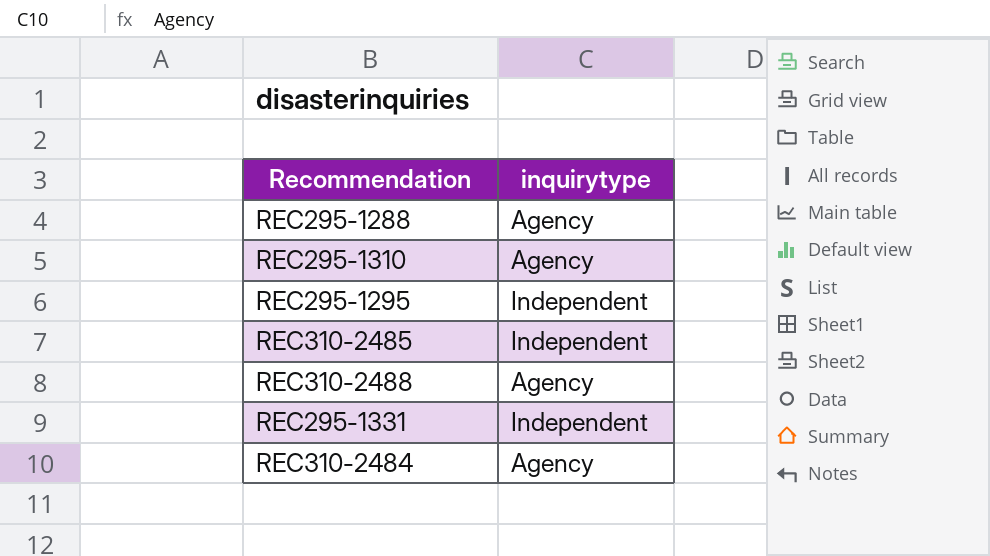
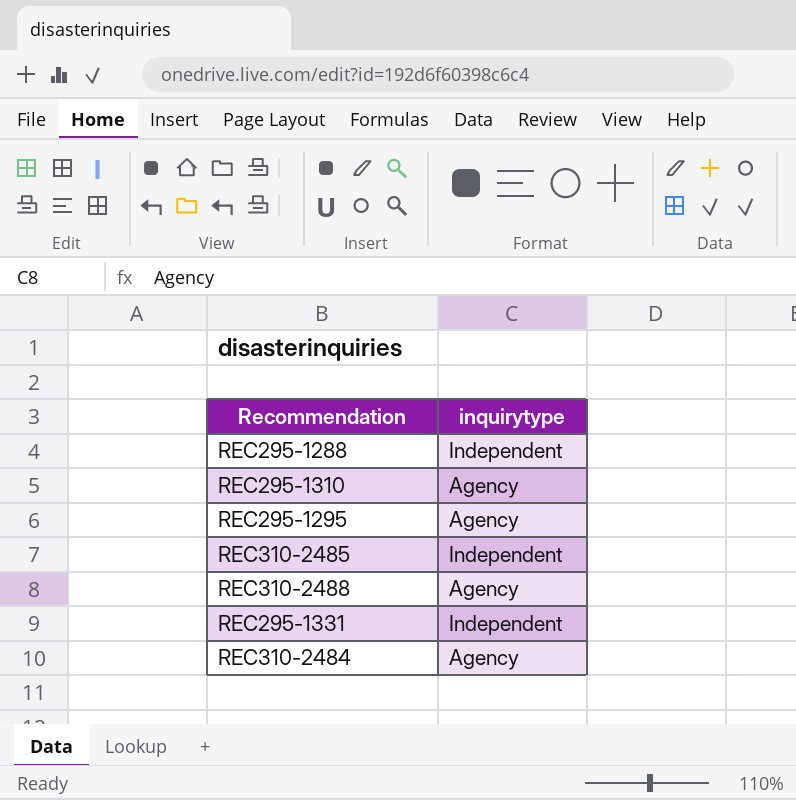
REC295-1288 | inquirytype: Agency -> Independent
REC295-1295 | inquirytype: Independent -> Agency

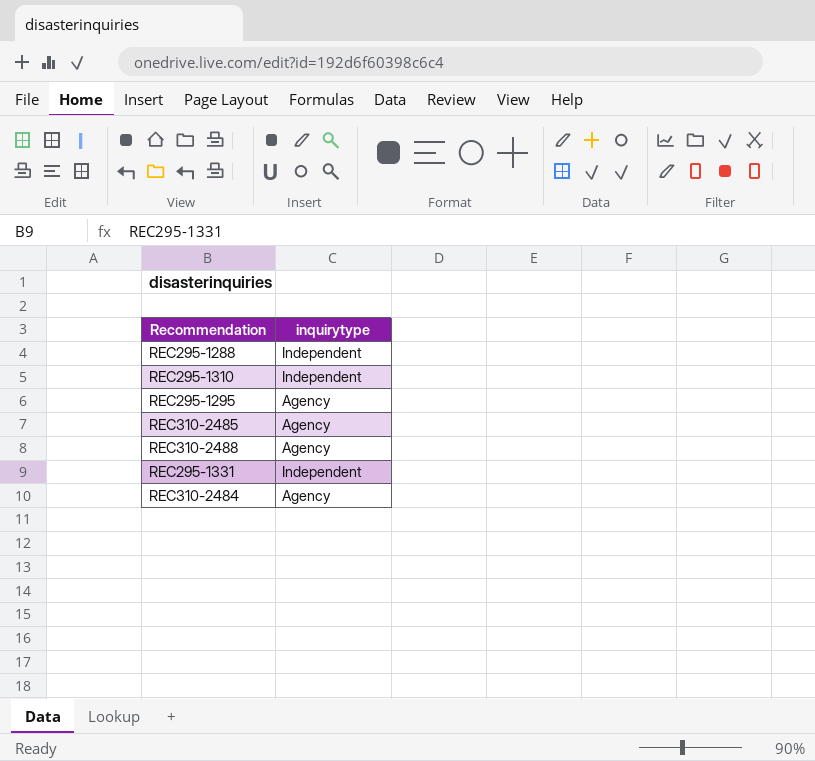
REC295-1310 | inquirytype: Agency -> Independent
REC310-2485 | inquirytype: Independent -> Agency

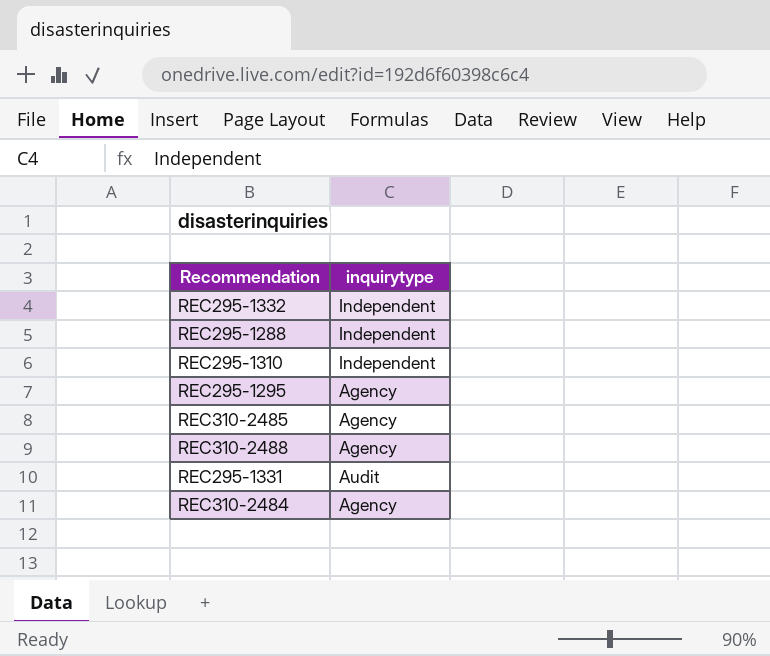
row REC295-1332: none -> Independent
REC295-1331 | inquirytype: Independent -> Audit

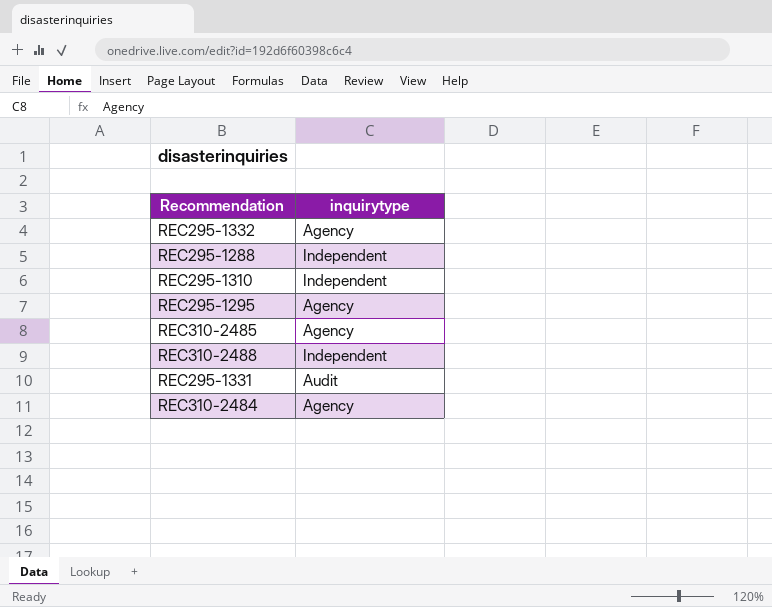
REC295-1332 | inquirytype: Independent -> Agency
REC310-2488 | inquirytype: Agency -> Independent

